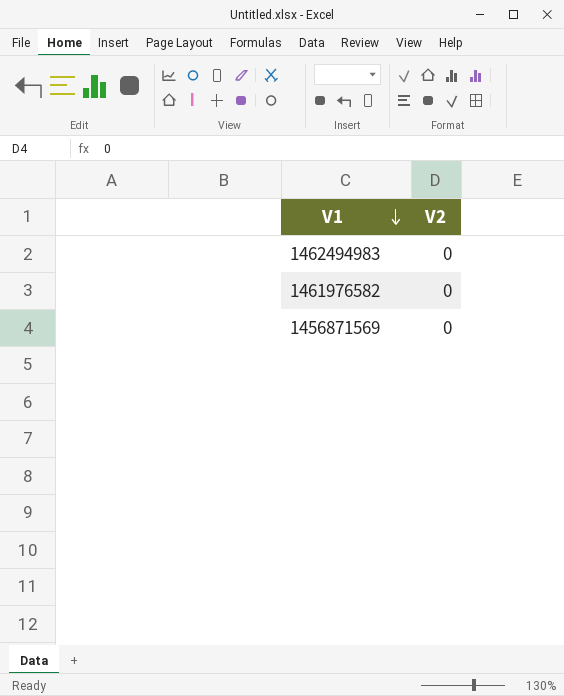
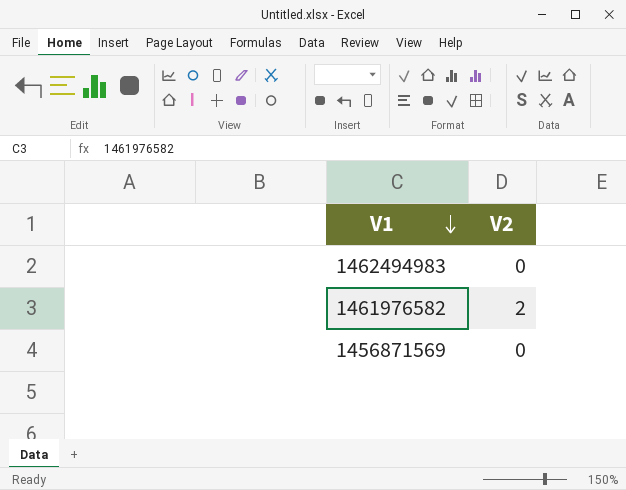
1461976582 | V2: 0 -> 2

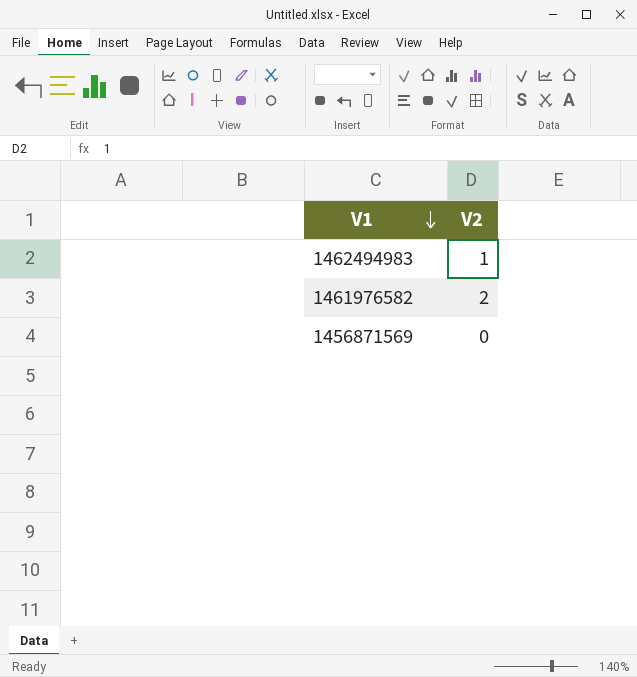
1462494983 | V2: 0 -> 1

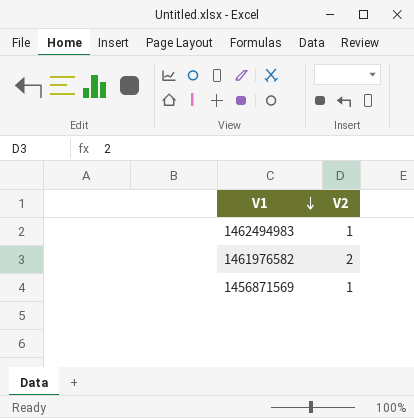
1456871569 | V2: 0 -> 1

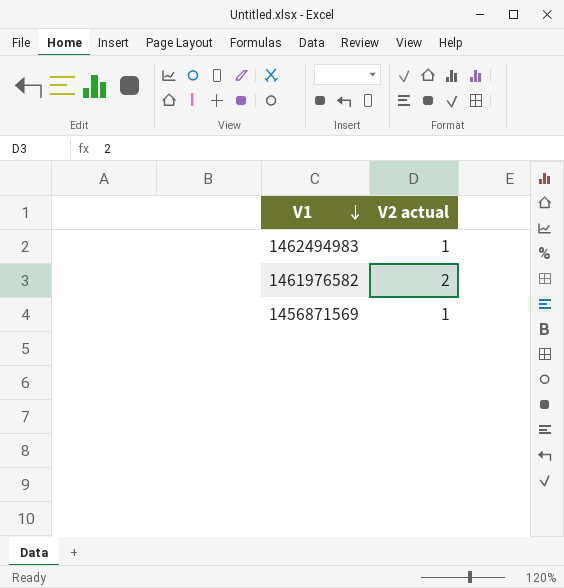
column name: V2 -> V2 actual

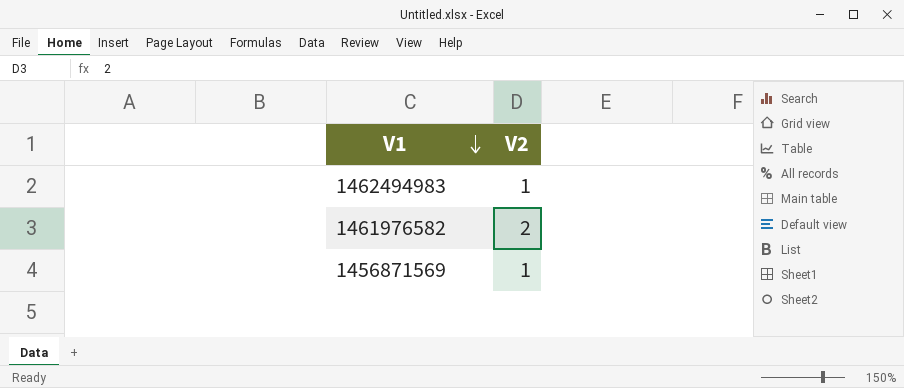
column name: V2 actual -> V2

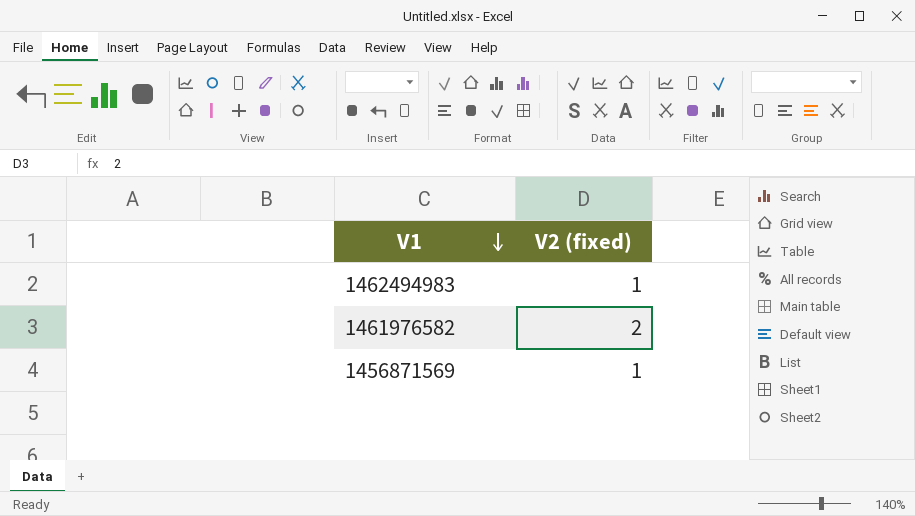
column name: V2 -> V2 (fixed)

